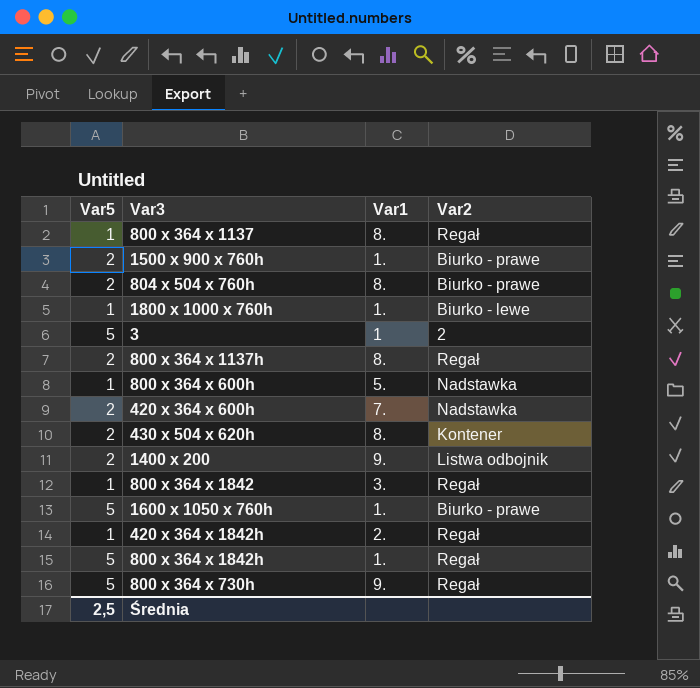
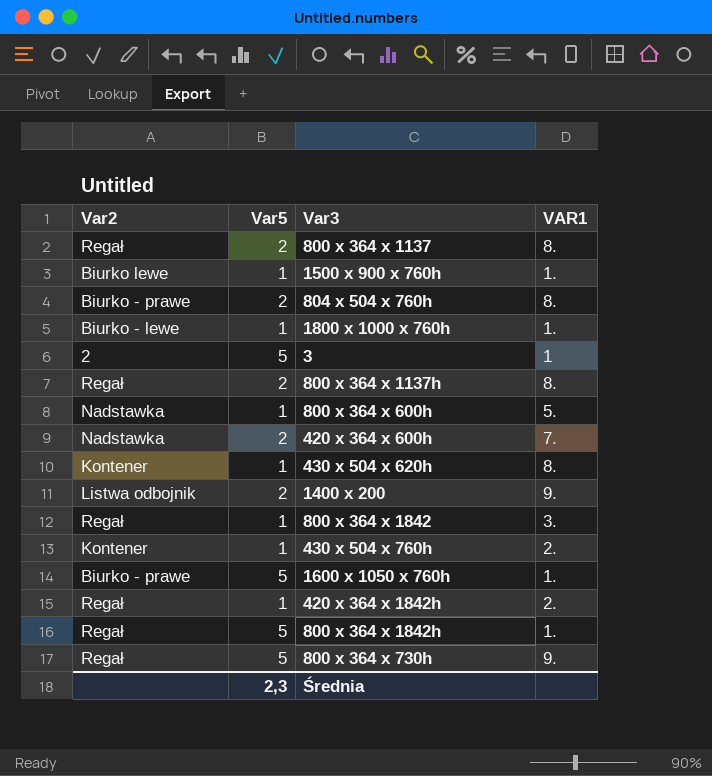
column Var2 | position: 4 -> 1
column name: Var1 -> VAR1
800 x 364 x 1137 | Var5: 1 -> 2
1500 x 900 x 760h | Var2: Biurko - prawe -> Biurko lewe
1500 x 900 x 760h | Var5: 2 -> 1
430 x 504 x 620h | Var5: 2 -> 1
row 430 x 504 x 760h: none -> Kontener | 1 | 2.
Średnia | Var5: 2,5 -> 2,3

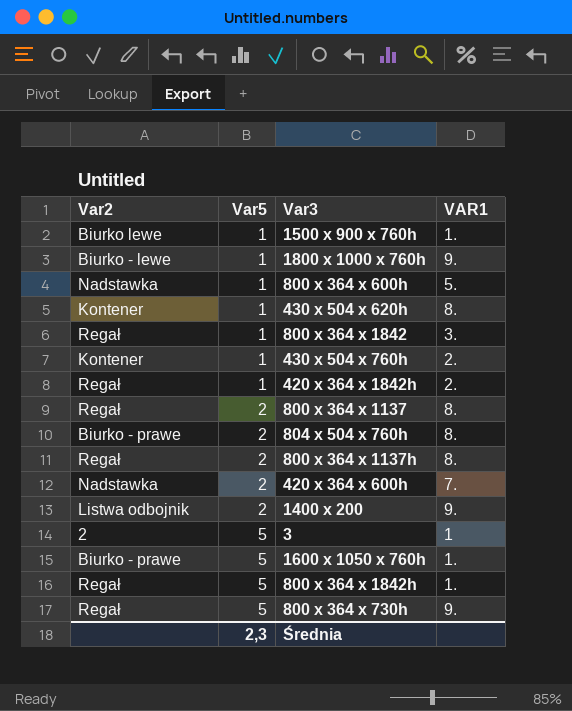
row order: none -> Var5 ascending
1800 x 1000 x 760h | VAR1: 1. -> 9.

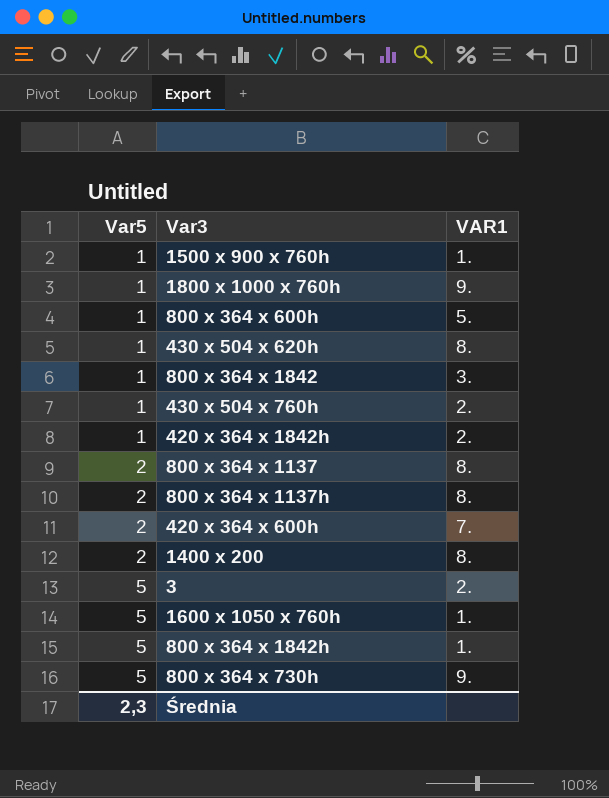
column Var2 | position: 1 -> none
row 804 x 504 x 760h: Biurko - prawe | 2 | 8. -> none
1400 x 200 | VAR1: 9. -> 8.
3 | VAR1: 1 -> 2.

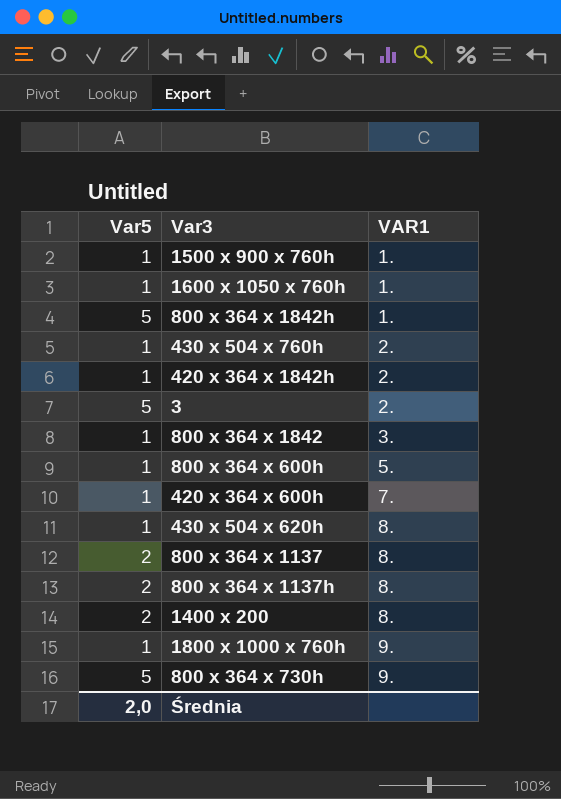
row order: Var5 ascending -> VAR1 ascending
1600 x 1050 x 760h | Var5: 5 -> 1
420 x 364 x 600h | Var5: 2 -> 1
Średnia | Var5: 2,3 -> 2,0

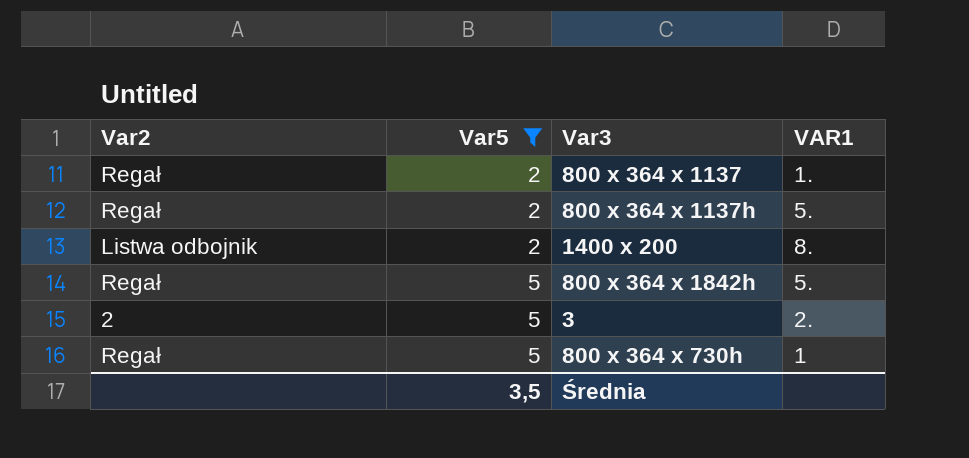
filter: none -> Var5 != 1
row order: VAR1 ascending -> Var5 ascending
column Var2 | position: none -> 1
800 x 364 x 1137 | VAR1: 8. -> 1.
800 x 364 x 1137h | VAR1: 8. -> 5.
800 x 364 x 1842h | VAR1: 1. -> 5.
800 x 364 x 730h | VAR1: 9. -> 1
Średnia | Var5: 2,0 -> 3,5

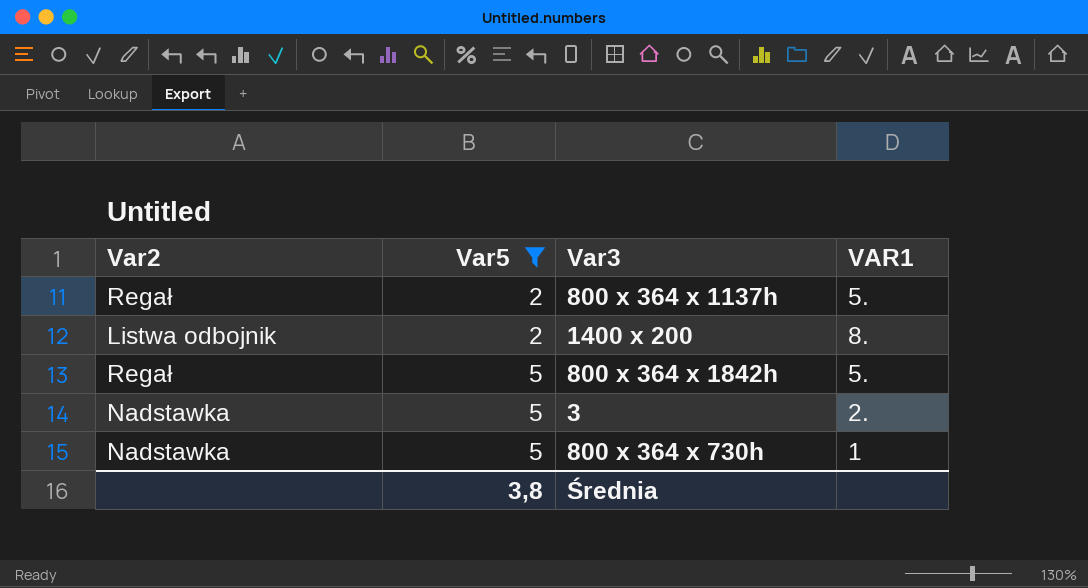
row 800 x 364 x 1137: Regał | 2 | 1. -> none
3 | Var2: 2 -> Nadstawka
800 x 364 x 730h | Var2: Regał -> Nadstawka
Średnia | Var5: 3,5 -> 3,8

